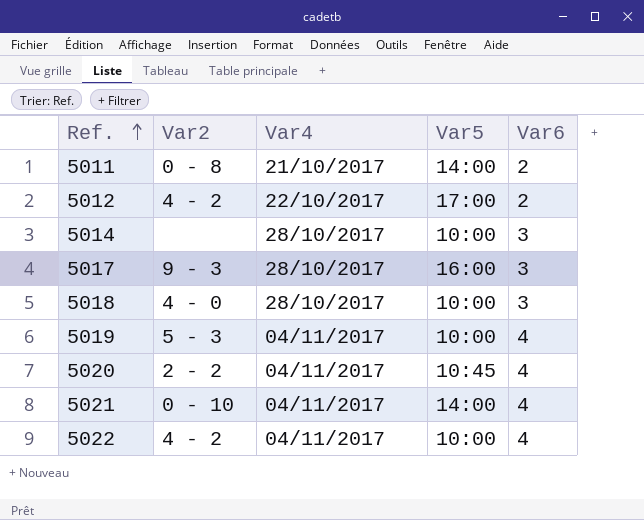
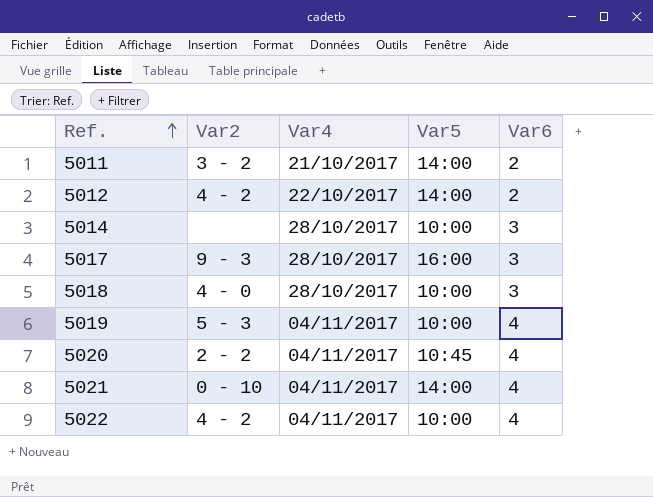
5011 | Var2: 0 - 8 -> 3 - 2
5012 | Var5: 17:00 -> 14:00

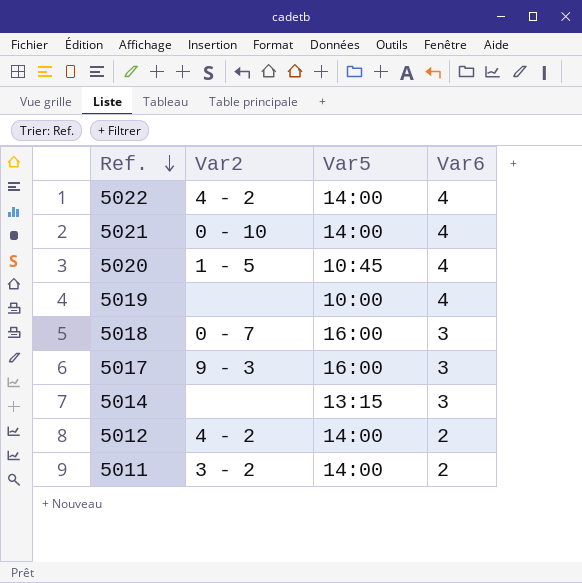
row order: Ref. ascending -> Ref. descending
column Var4 | position: 3 -> none
5022 | Var5: 10:00 -> 14:00
5020 | Var2: 2 - 2 -> 1 - 5
5019 | Var2: 5 - 3 -> none
5018 | Var2: 4 - 0 -> 0 - 7
5018 | Var5: 10:00 -> 16:00
5014 | Var5: 10:00 -> 13:15

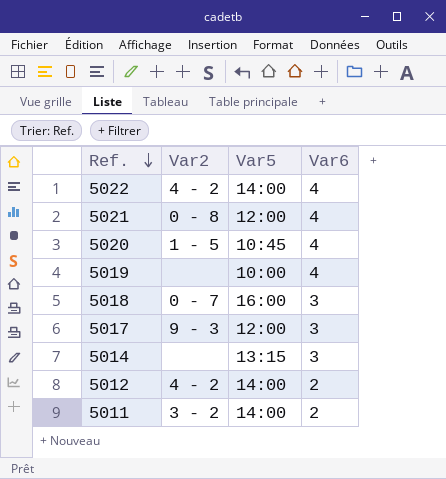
5021 | Var2: 0 - 10 -> 0 - 8
5021 | Var5: 14:00 -> 12:00
5017 | Var5: 16:00 -> 12:00

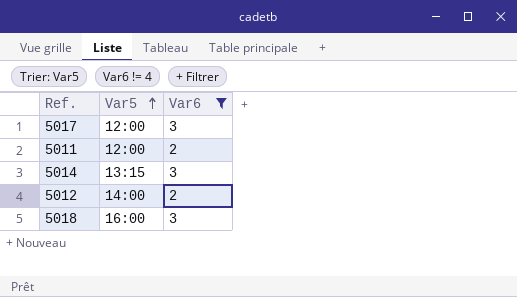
filter: none -> Var6 != 4
row order: Ref. descending -> Var5 ascending
column Var2 | position: 2 -> none
5011 | Var5: 14:00 -> 12:00

